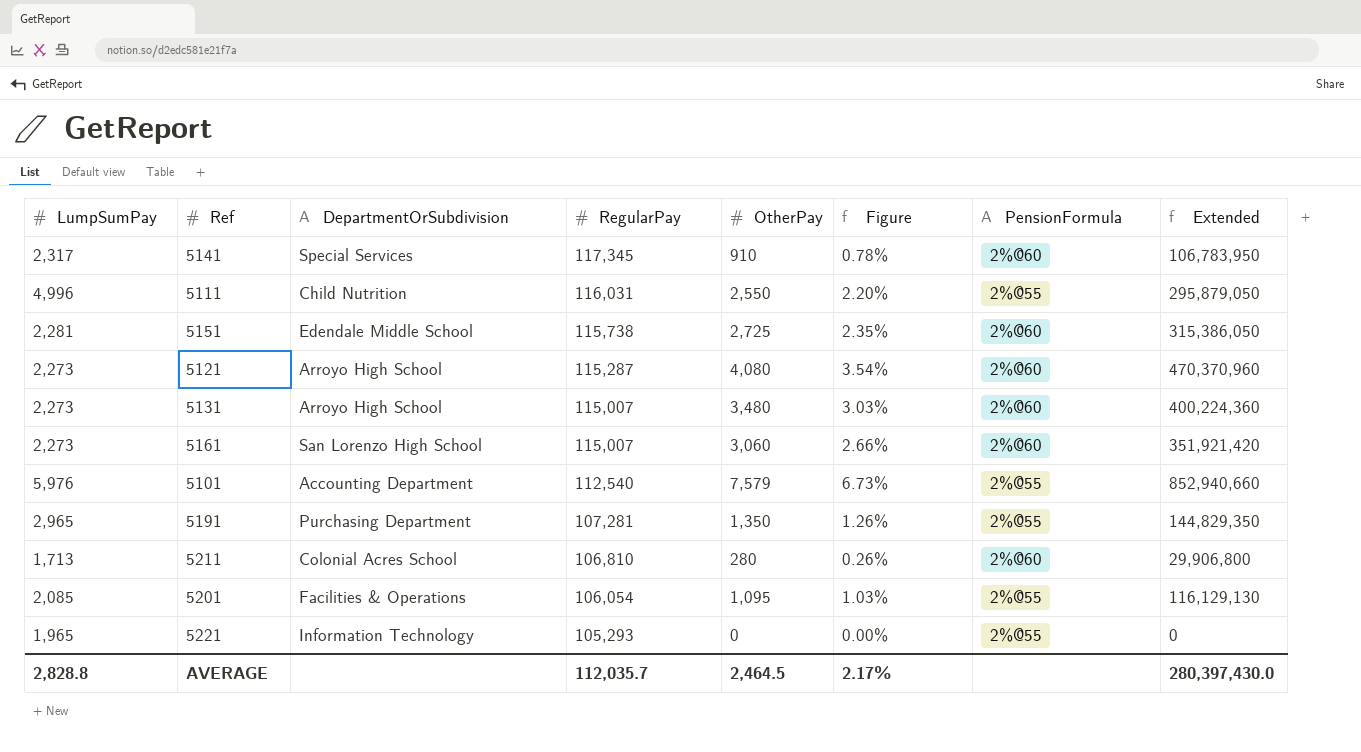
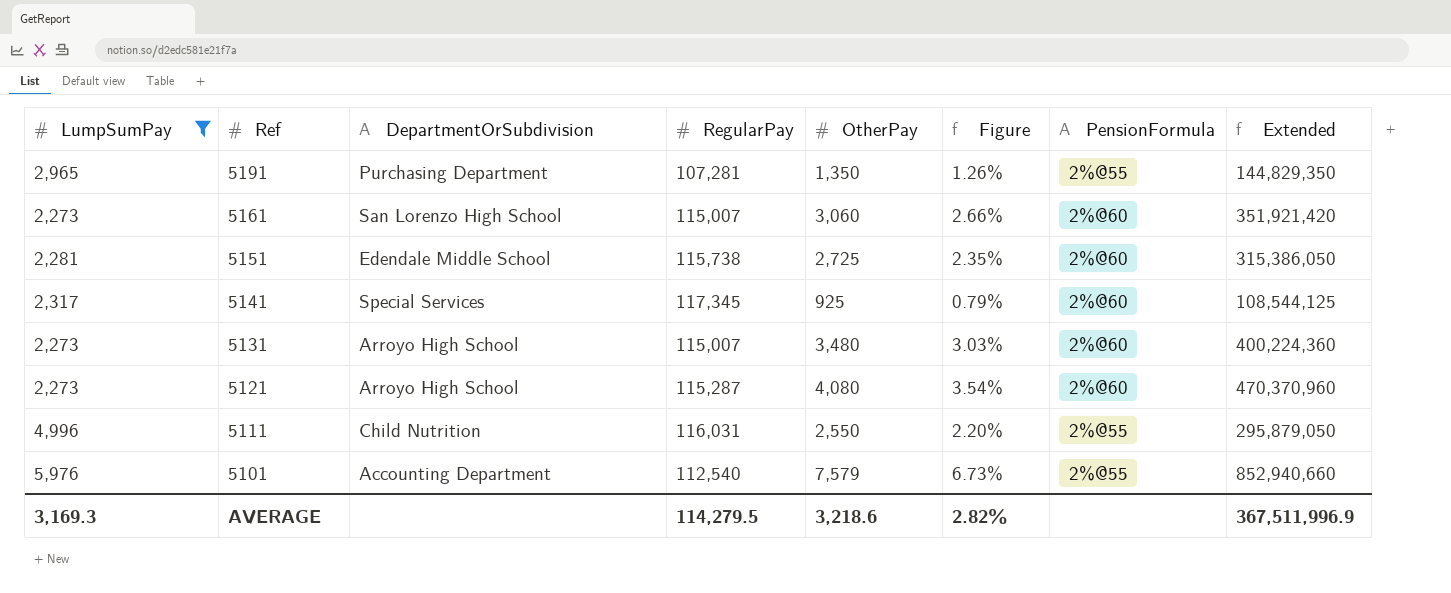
filter: none -> LumpSumPay >= 2,273
row order: RegularPay descending -> Ref descending
5141 | OtherPay: 910 -> 925
5141 | Figure: 0.78% -> 0.79%
5141 | Extended: 106,783,950 -> 108,544,125
AVERAGE | LumpSumPay: 2,828.8 -> 3,169.3
AVERAGE | RegularPay: 112,035.7 -> 114,279.5
AVERAGE | OtherPay: 2,464.5 -> 3,218.6
AVERAGE | Figure: 2.17% -> 2.82%
AVERAGE | Extended: 280,397,430.0 -> 367,511,996.9

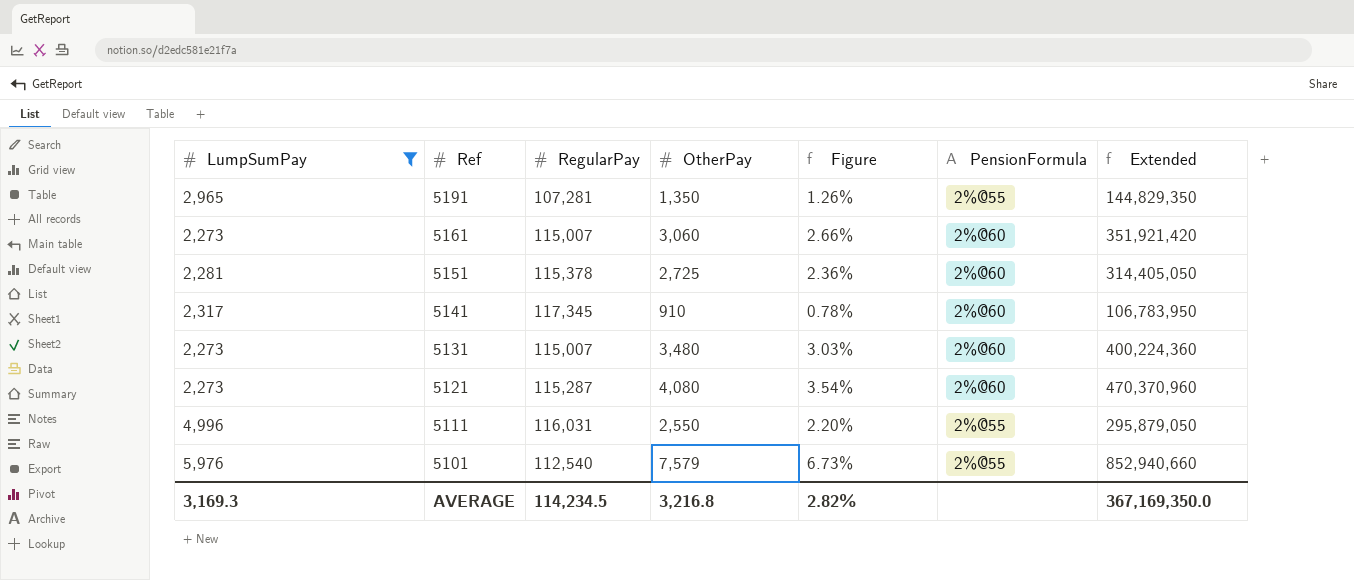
column DepartmentOrSubdivision | position: 3 -> none
5151 | RegularPay: 115,738 -> 115,378
5151 | Figure: 2.35% -> 2.36%
5151 | Extended: 315,386,050 -> 314,405,050
5141 | OtherPay: 925 -> 910
5141 | Figure: 0.79% -> 0.78%
5141 | Extended: 108,544,125 -> 106,783,950
AVERAGE | RegularPay: 114,279.5 -> 114,234.5
AVERAGE | OtherPay: 3,218.6 -> 3,216.8
AVERAGE | Extended: 367,511,996.9 -> 367,169,350.0

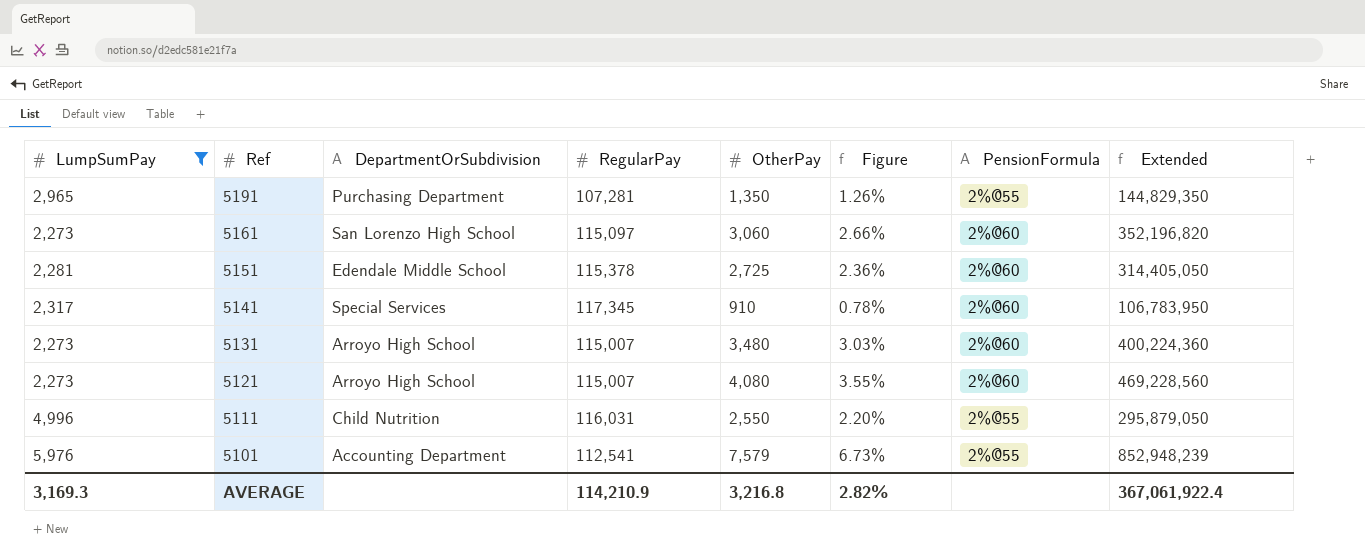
column DepartmentOrSubdivision | position: none -> 3
5161 | RegularPay: 115,007 -> 115,097
5161 | Extended: 351,921,420 -> 352,196,820
5121 | RegularPay: 115,287 -> 115,007
5121 | Figure: 3.54% -> 3.55%
5121 | Extended: 470,370,960 -> 469,228,560
5101 | RegularPay: 112,540 -> 112,541
5101 | Extended: 852,940,660 -> 852,948,239
AVERAGE | RegularPay: 114,234.5 -> 114,210.9
AVERAGE | Extended: 367,169,350.0 -> 367,061,922.4

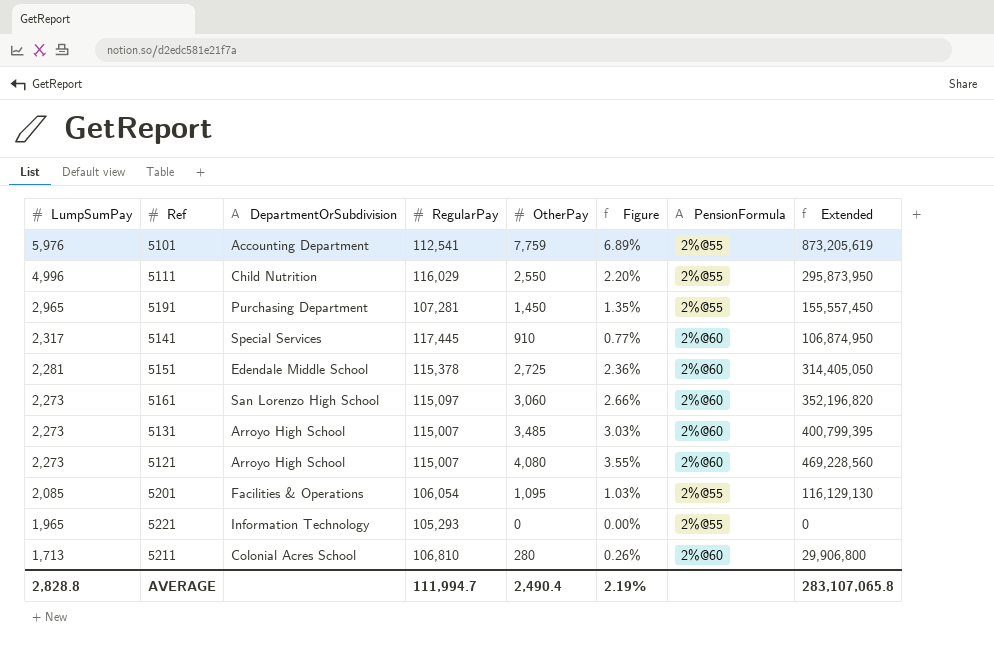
filter: LumpSumPay >= 2,273 -> none
row order: Ref descending -> LumpSumPay descending
5101 | OtherPay: 7,579 -> 7,759
5101 | Figure: 6.73% -> 6.89%
5101 | Extended: 852,948,239 -> 873,205,619
5111 | RegularPay: 116,031 -> 116,029
5111 | Extended: 295,879,050 -> 295,873,950
5191 | OtherPay: 1,350 -> 1,450
5191 | Figure: 1.26% -> 1.35%
5191 | Extended: 144,829,350 -> 155,557,450
5141 | RegularPay: 117,345 -> 117,445
5141 | Figure: 0.78% -> 0.77%
5141 | Extended: 106,783,950 -> 106,874,950
5131 | OtherPay: 3,480 -> 3,485
5131 | Extended: 400,224,360 -> 400,799,395
AVERAGE | LumpSumPay: 3,169.3 -> 2,828.8
AVERAGE | RegularPay: 114,210.9 -> 111,994.7
AVERAGE | OtherPay: 3,216.8 -> 2,490.4
AVERAGE | Figure: 2.82% -> 2.19%
AVERAGE | Extended: 367,061,922.4 -> 283,107,065.8

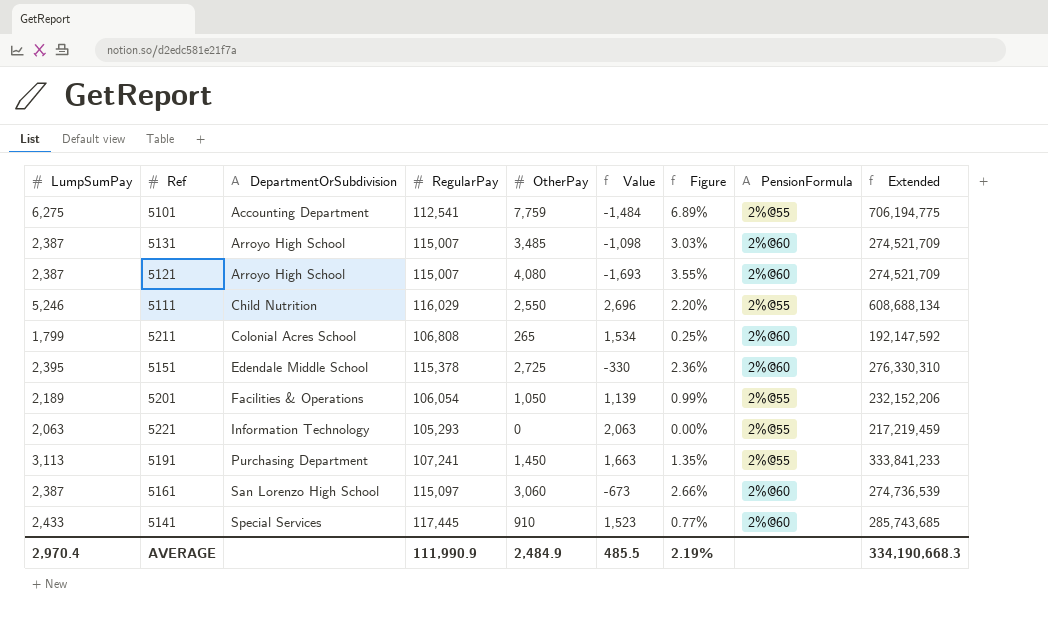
row order: LumpSumPay descending -> DepartmentOrSubdivision ascending
column Value | formula: none -> [LumpSumPay] - [OtherPay]
column Extended | formula: [RegularPay] * [OtherPay] -> [LumpSumPay] * [RegularPay]
5101 | LumpSumPay: 5,976 -> 6,275
5131 | LumpSumPay: 2,273 -> 2,387
5121 | LumpSumPay: 2,273 -> 2,387
5111 | LumpSumPay: 4,996 -> 5,246
5211 | LumpSumPay: 1,713 -> 1,799
5211 | RegularPay: 106,810 -> 106,808
5211 | OtherPay: 280 -> 265
5211 | Figure: 0.26% -> 0.25%
5151 | LumpSumPay: 2,281 -> 2,395
5201 | LumpSumPay: 2,085 -> 2,189
5201 | OtherPay: 1,095 -> 1,050
5201 | Figure: 1.03% -> 0.99%
5221 | LumpSumPay: 1,965 -> 2,063
5191 | LumpSumPay: 2,965 -> 3,113
5191 | RegularPay: 107,281 -> 107,241
5161 | LumpSumPay: 2,273 -> 2,387
5141 | LumpSumPay: 2,317 -> 2,433
AVERAGE | LumpSumPay: 2,828.8 -> 2,970.4
AVERAGE | RegularPay: 111,994.7 -> 111,990.9
AVERAGE | OtherPay: 2,490.4 -> 2,484.9
AVERAGE | Extended: 283,107,065.8 -> 334,190,668.3

